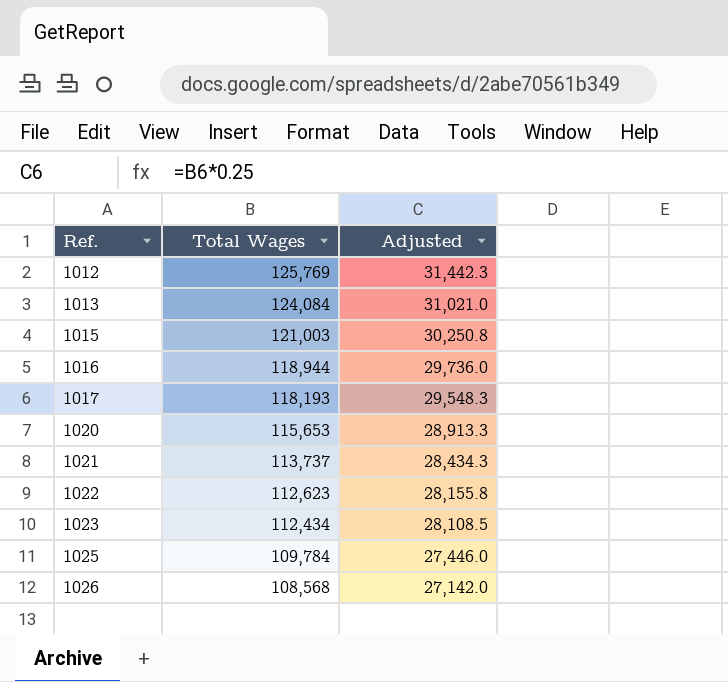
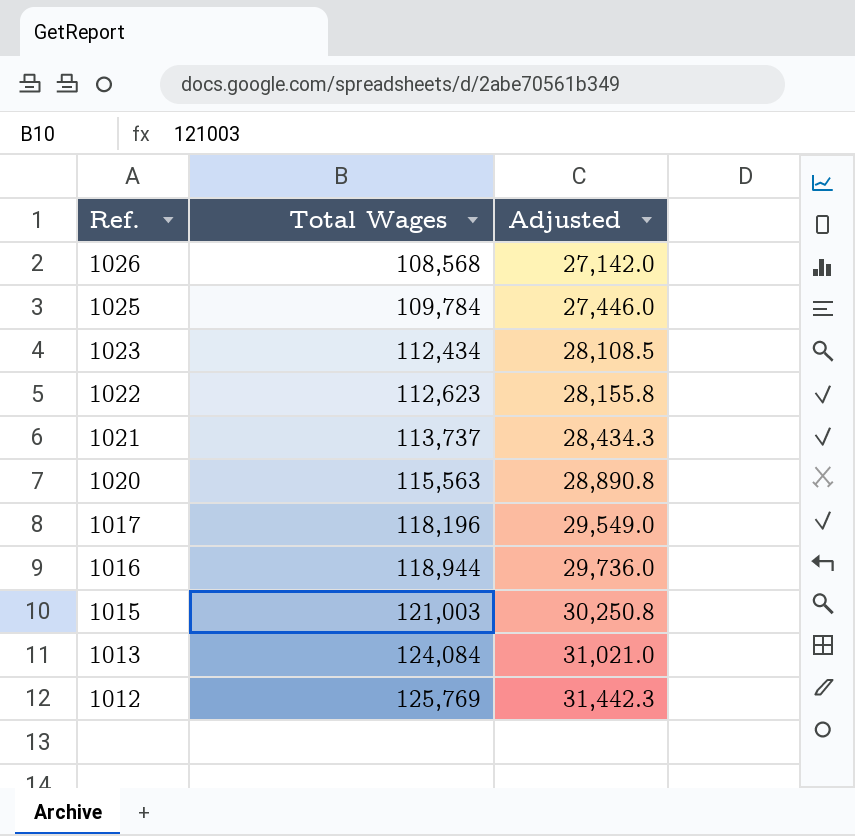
row order: Ref. ascending -> Ref. descending
1020 | Total Wages: 115,653 -> 115,563
1020 | Adjusted: 28,913.3 -> 28,890.8
1017 | Total Wages: 118,193 -> 118,196
1017 | Adjusted: 29,548.3 -> 29,549.0

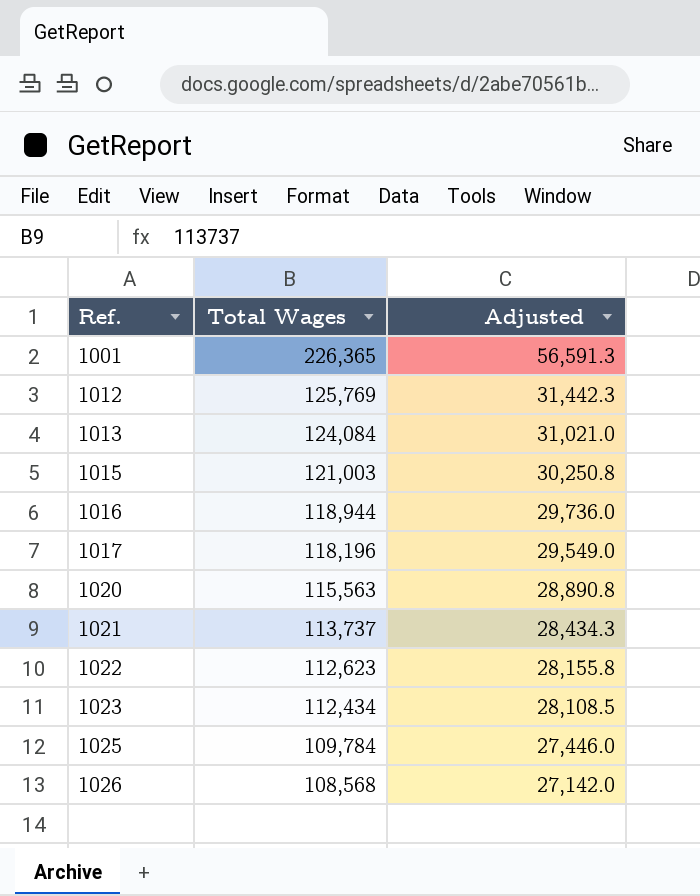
row order: Ref. descending -> Ref. ascending
row 1001: none -> 226,365 | 56,591.3

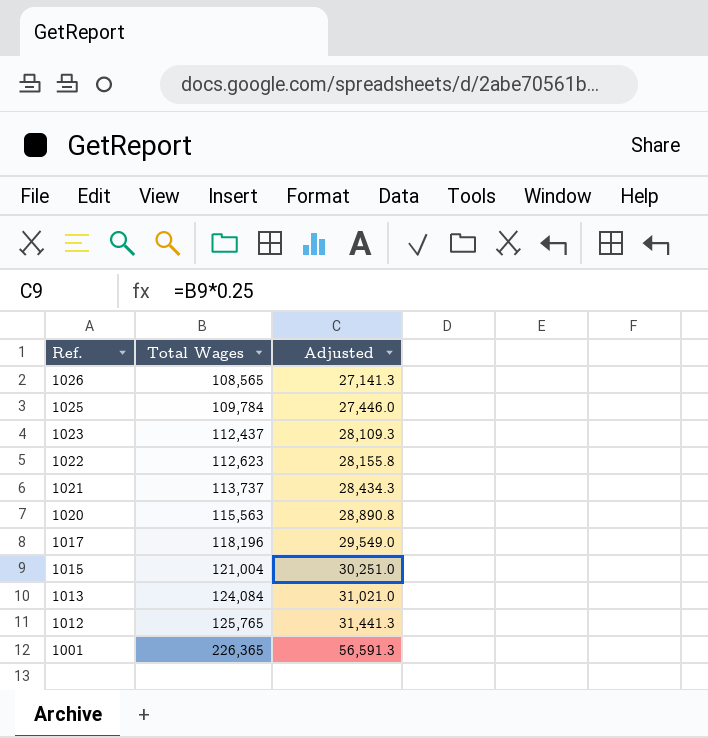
row order: Ref. ascending -> Ref. descending
row 1016: 118,944 | 29,736.0 -> none
1026 | Total Wages: 108,568 -> 108,565
1026 | Adjusted: 27,142.0 -> 27,141.3
1023 | Total Wages: 112,434 -> 112,437
1023 | Adjusted: 28,108.5 -> 28,109.3
1015 | Total Wages: 121,003 -> 121,004
1015 | Adjusted: 30,250.8 -> 30,251.0
1012 | Total Wages: 125,769 -> 125,765
1012 | Adjusted: 31,442.3 -> 31,441.3

